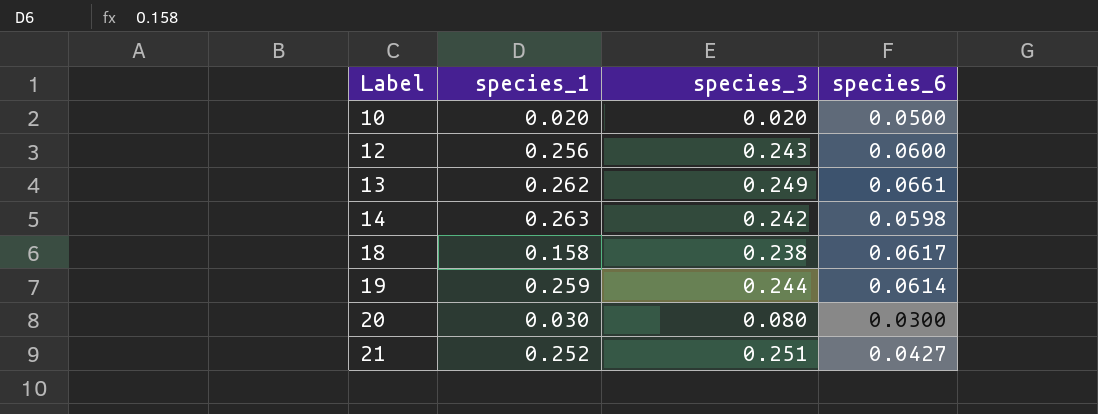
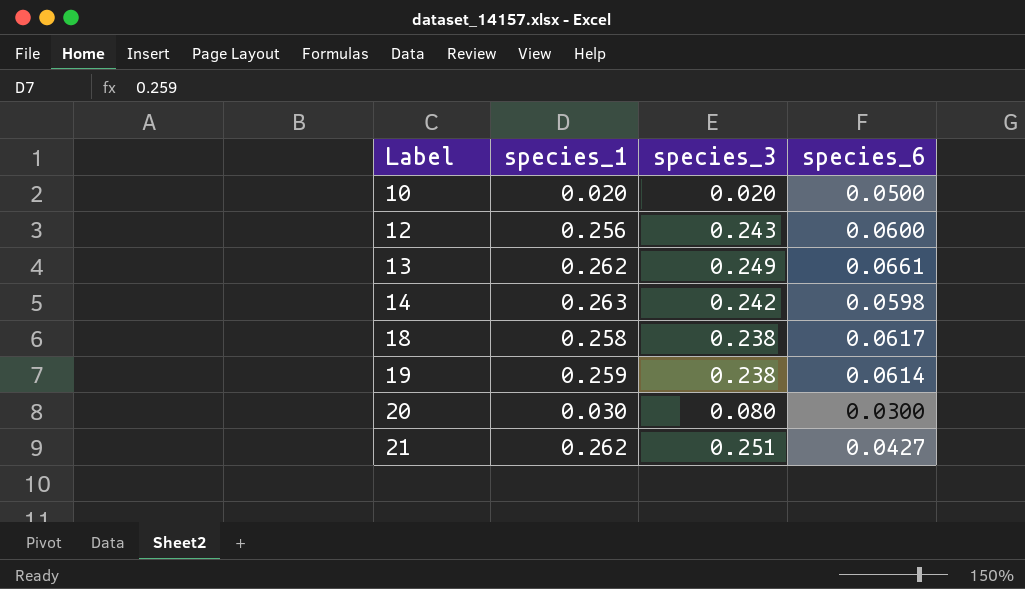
18 | species_1: 0.158 -> 0.258
19 | species_3: 0.244 -> 0.238
21 | species_1: 0.252 -> 0.262

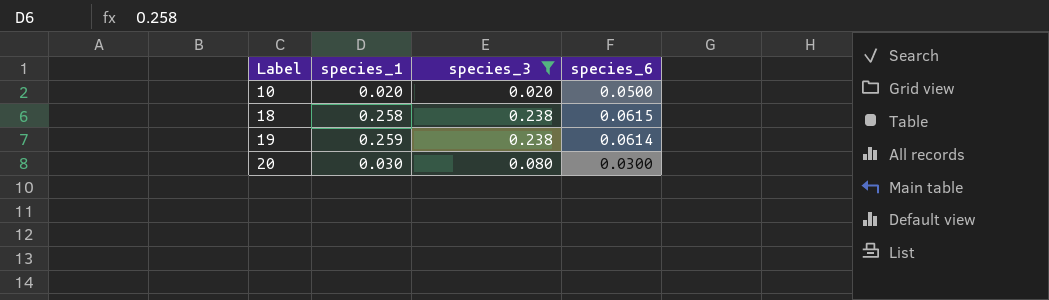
filter: none -> species_3 <= 0.238
18 | species_6: 0.0617 -> 0.0615

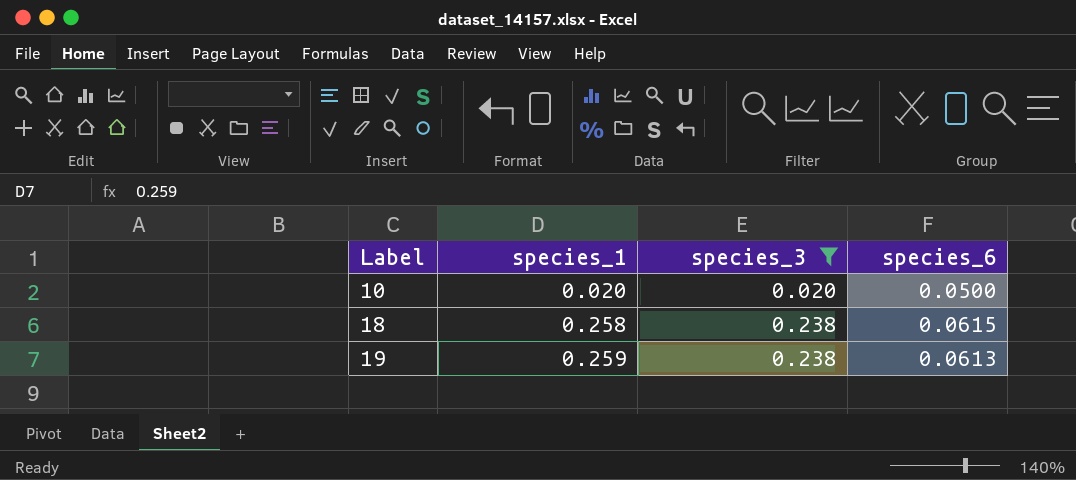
row 20: 0.030 | 0.080 | 0.0300 -> none
19 | species_6: 0.0614 -> 0.0613

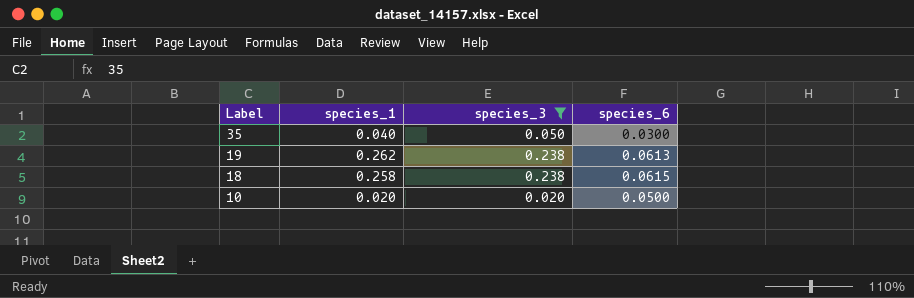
row order: Label ascending -> Label descending
row 35: none -> 0.040 | 0.050 | 0.0300
19 | species_1: 0.259 -> 0.262

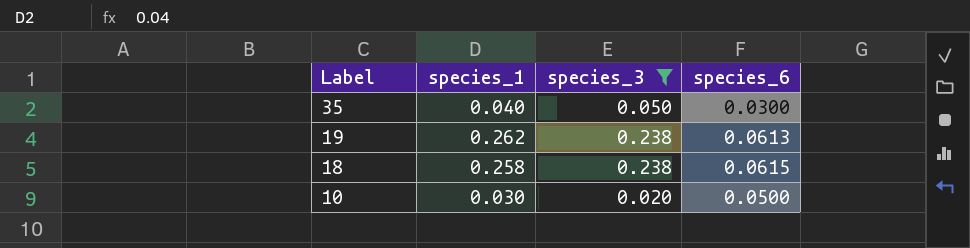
10 | species_1: 0.020 -> 0.030

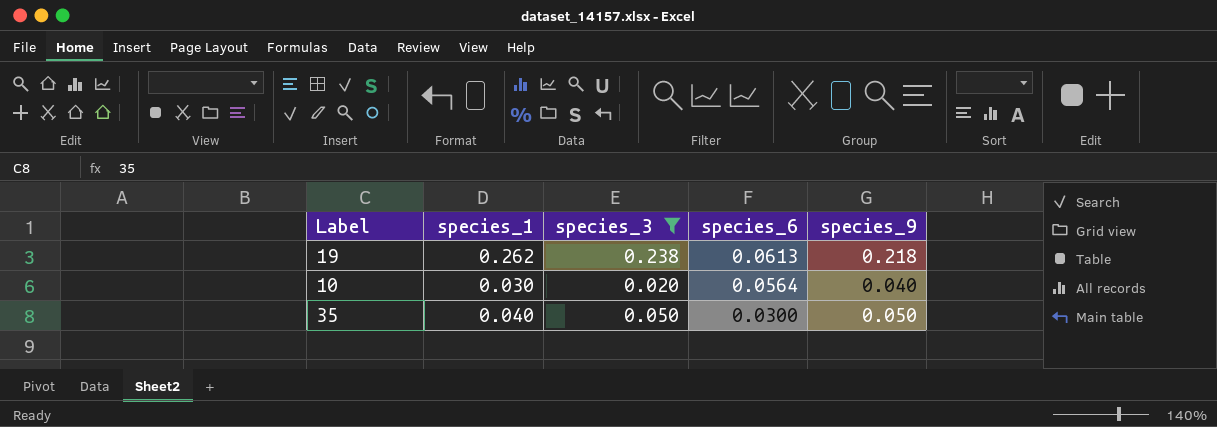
row order: Label descending -> species_6 descending
column species_9 | position: none -> 5
row 18: 0.258 | 0.238 | 0.0615 -> none
10 | species_6: 0.0500 -> 0.0564

